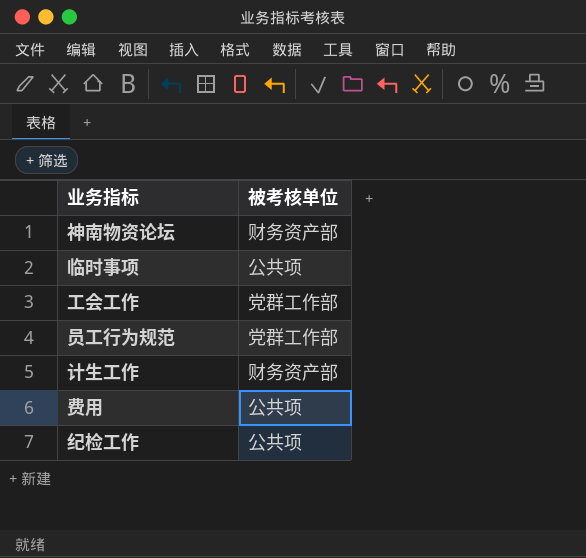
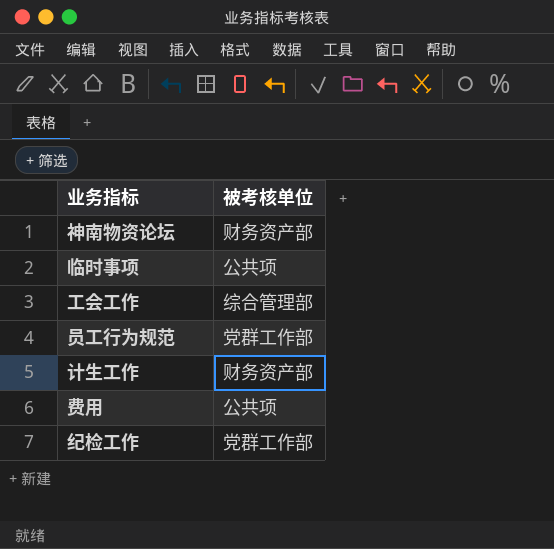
工会工作 | 被考核单位: 党群工作部 -> 综合管理部
纪检工作 | 被考核单位: 公共项 -> 党群工作部

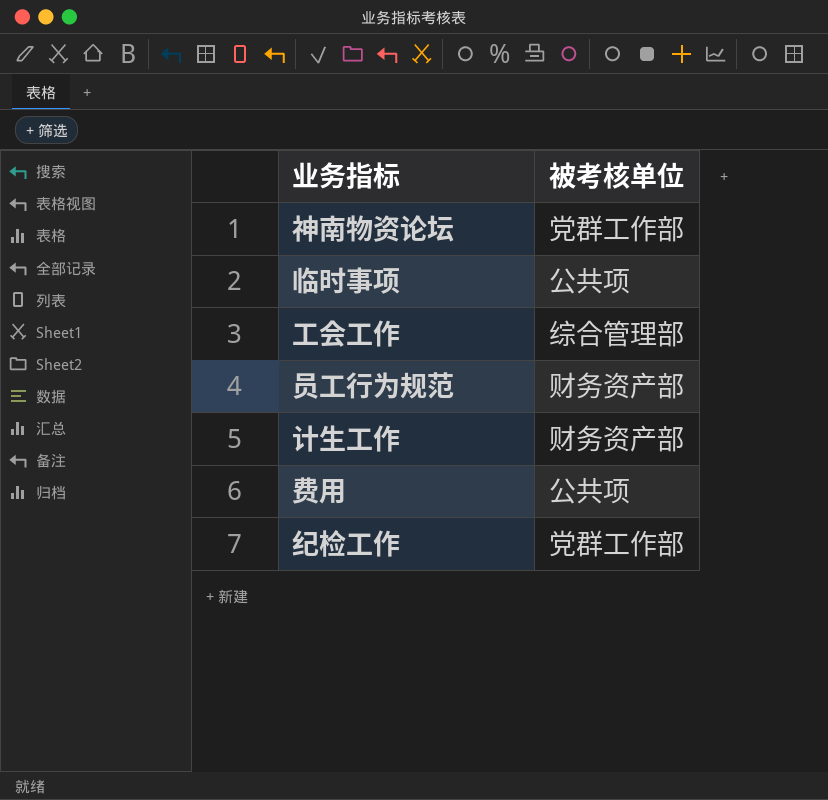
神南物资论坛 | 被考核单位: 财务资产部 -> 党群工作部
员工行为规范 | 被考核单位: 党群工作部 -> 财务资产部

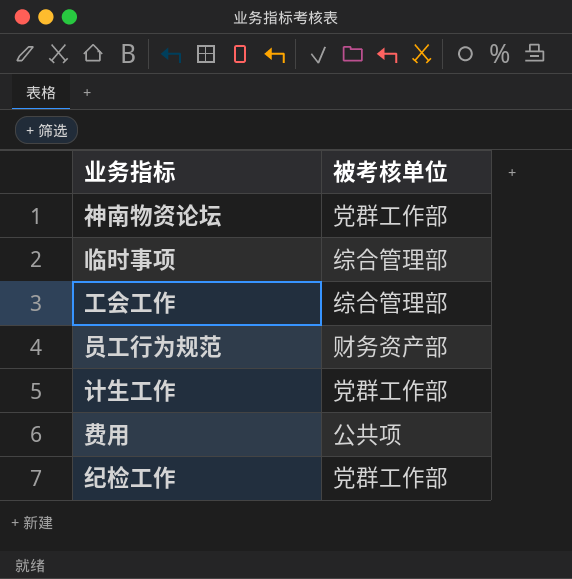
临时事项 | 被考核单位: 公共项 -> 综合管理部
计生工作 | 被考核单位: 财务资产部 -> 党群工作部

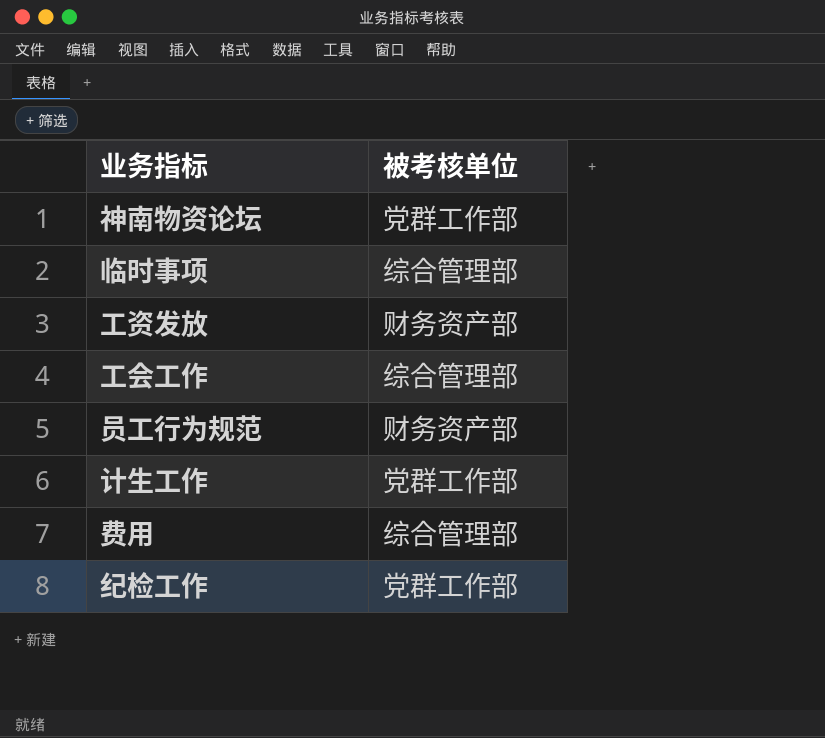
row 工资发放: none -> 财务资产部
费用 | 被考核单位: 公共项 -> 综合管理部

